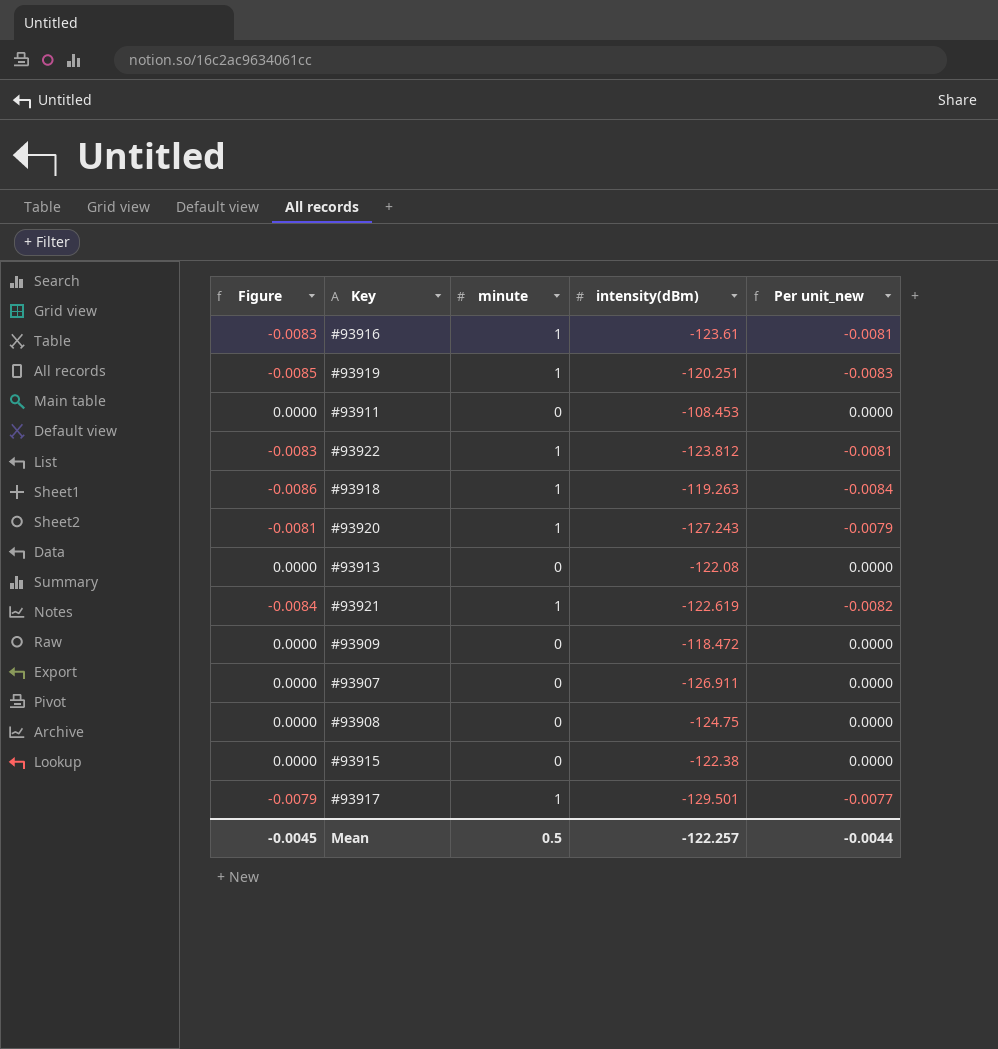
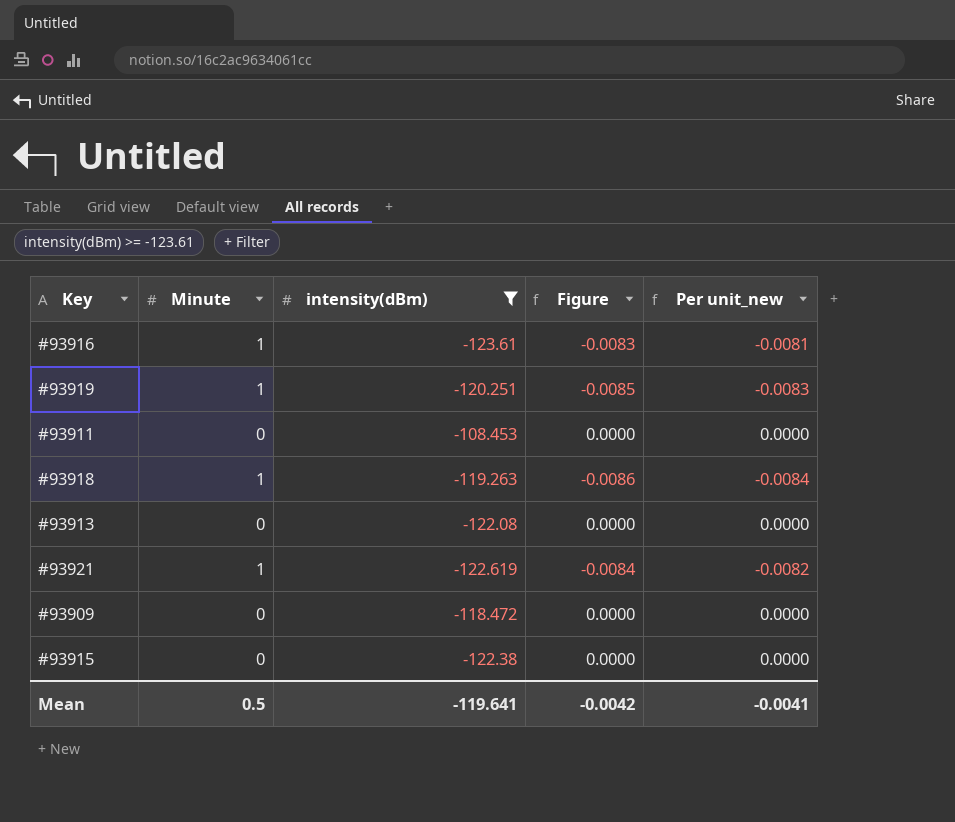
filter: none -> intensity(dBm) >= -123.61
column name: minute -> Minute
column Figure | position: 1 -> 4
Mean | intensity(dBm): -122.257 -> -119.641
Mean | Figure: -0.0045 -> -0.0042
Mean | Per unit_new: -0.0044 -> -0.0041

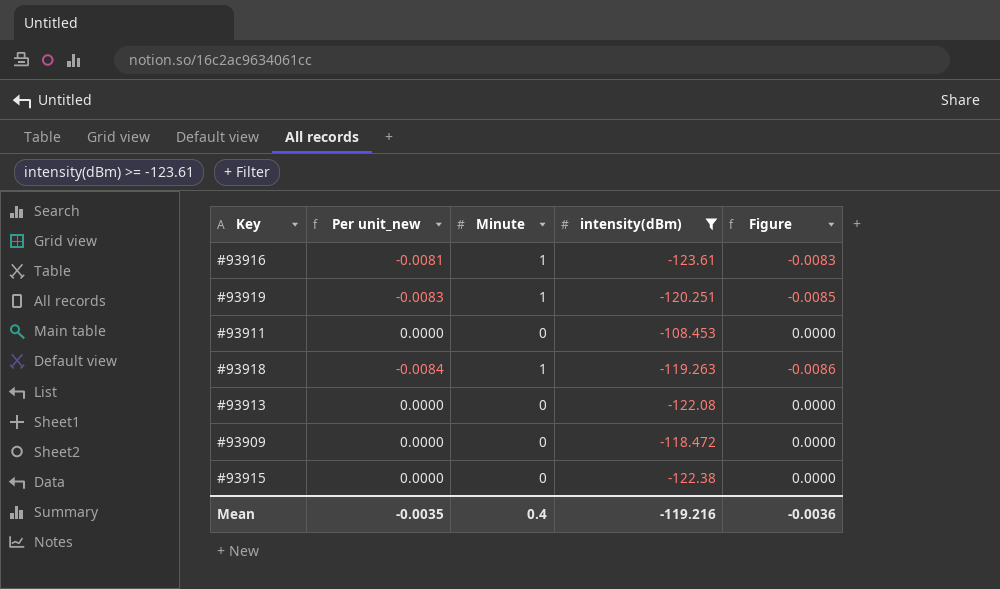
column Per unit_new | position: 5 -> 2
row #93921: 1 | -122.619 | -0.0084 | -0.0082 -> none
Mean | Per unit_new: -0.0041 -> -0.0035
Mean | Minute: 0.5 -> 0.4
Mean | intensity(dBm): -119.641 -> -119.216
Mean | Figure: -0.0042 -> -0.0036

